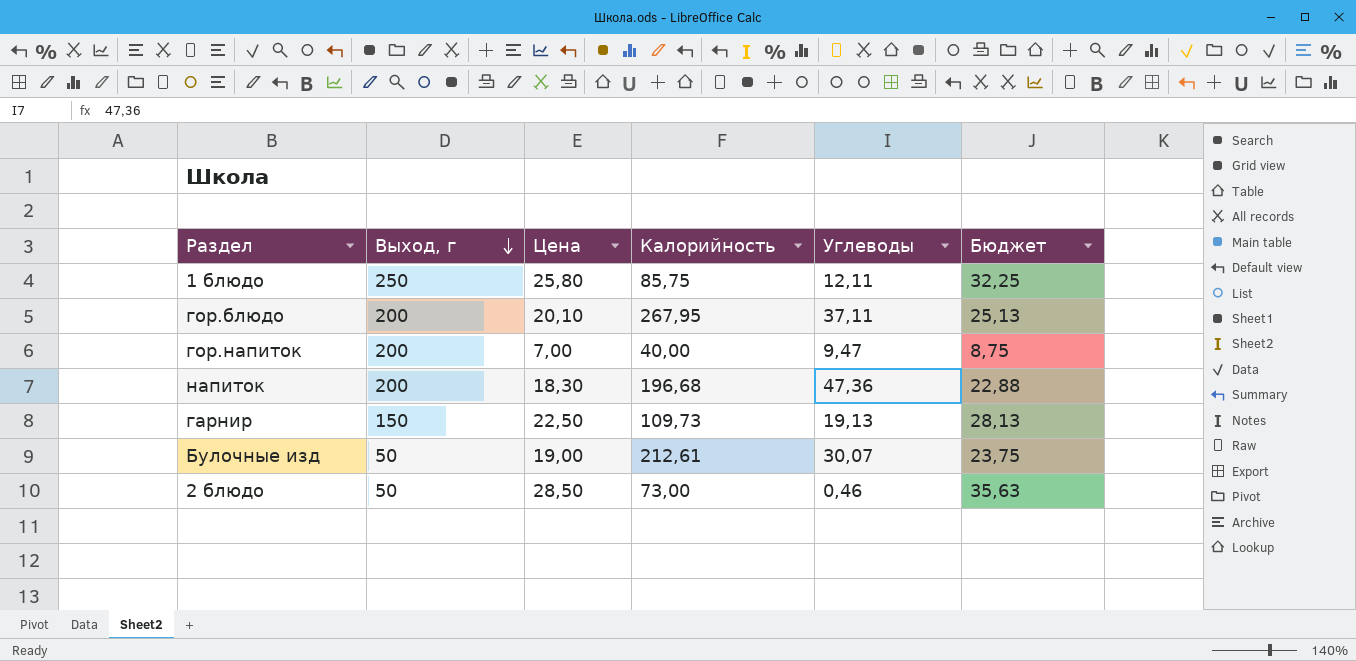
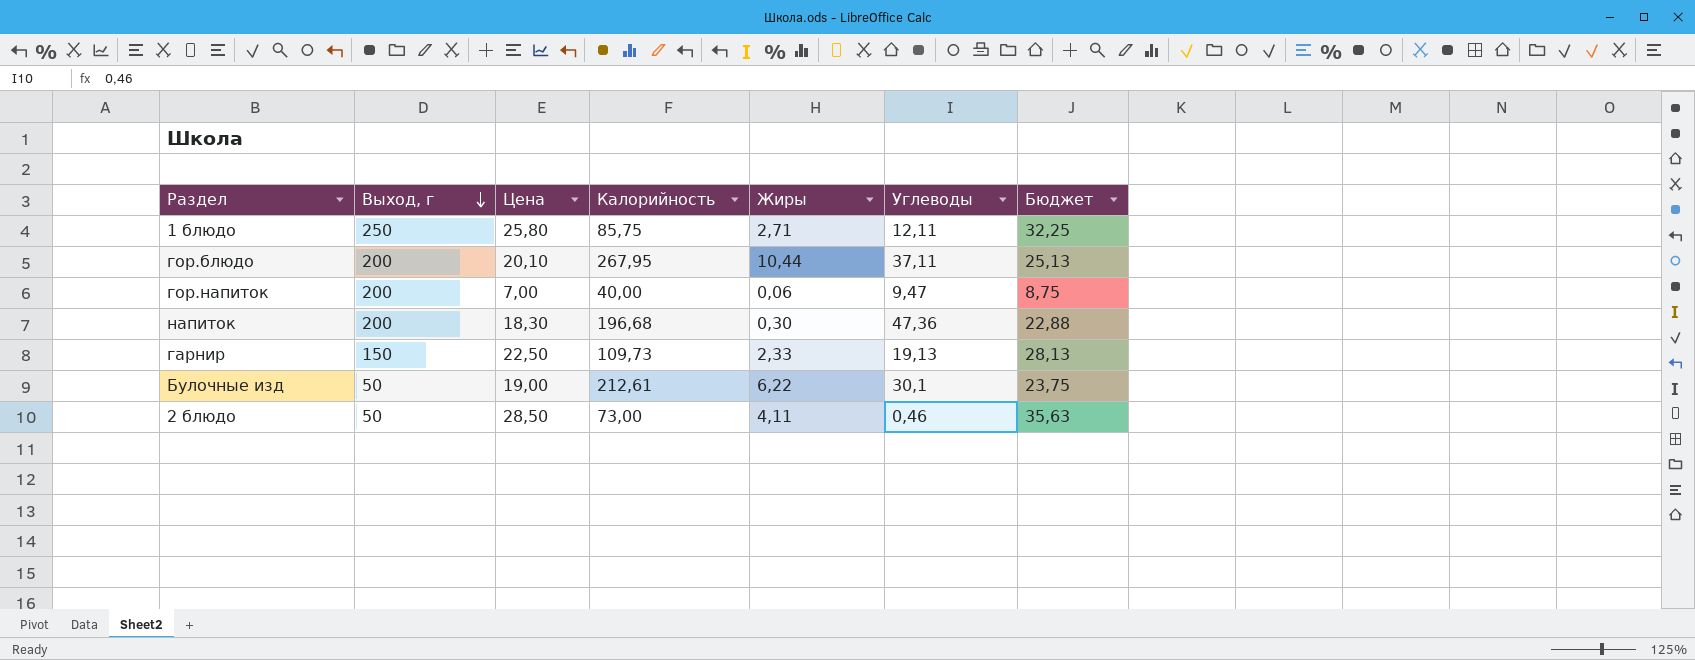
column Жиры | position: none -> 5
Булочные изд | Углеводы: 30,07 -> 30,1

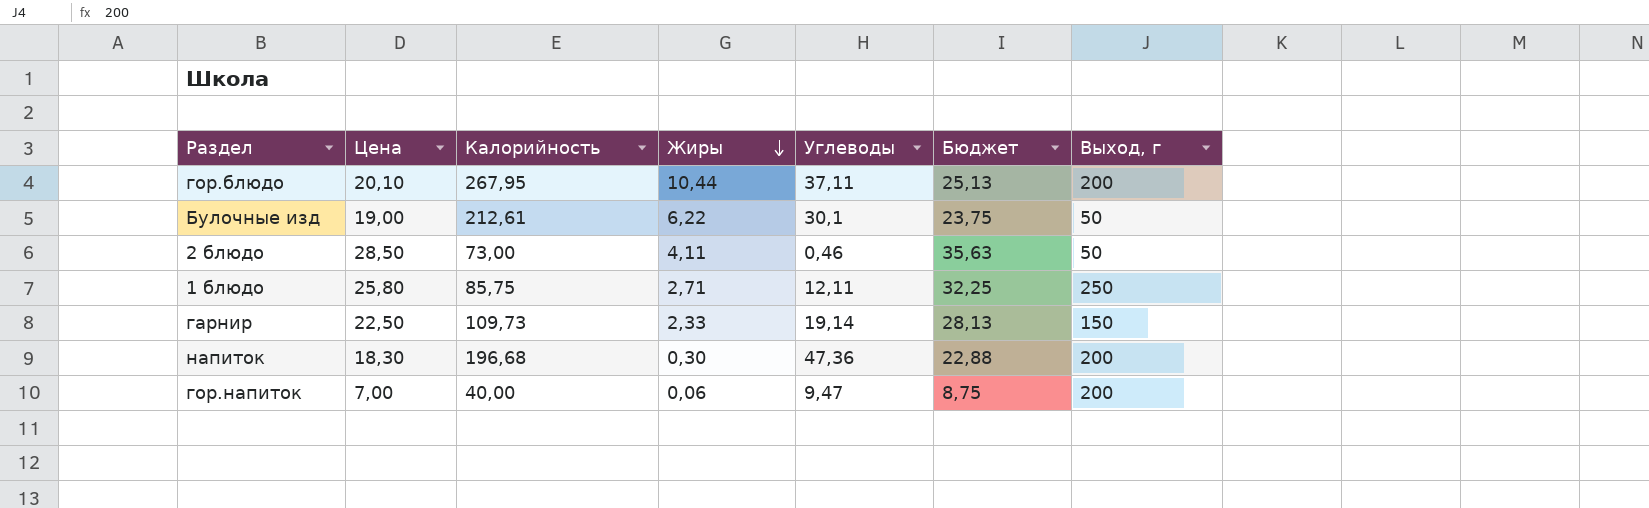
row order: Выход, г descending -> Жиры descending
column Выход, г | position: 2 -> 7
гарнир | Углеводы: 19,13 -> 19,14

